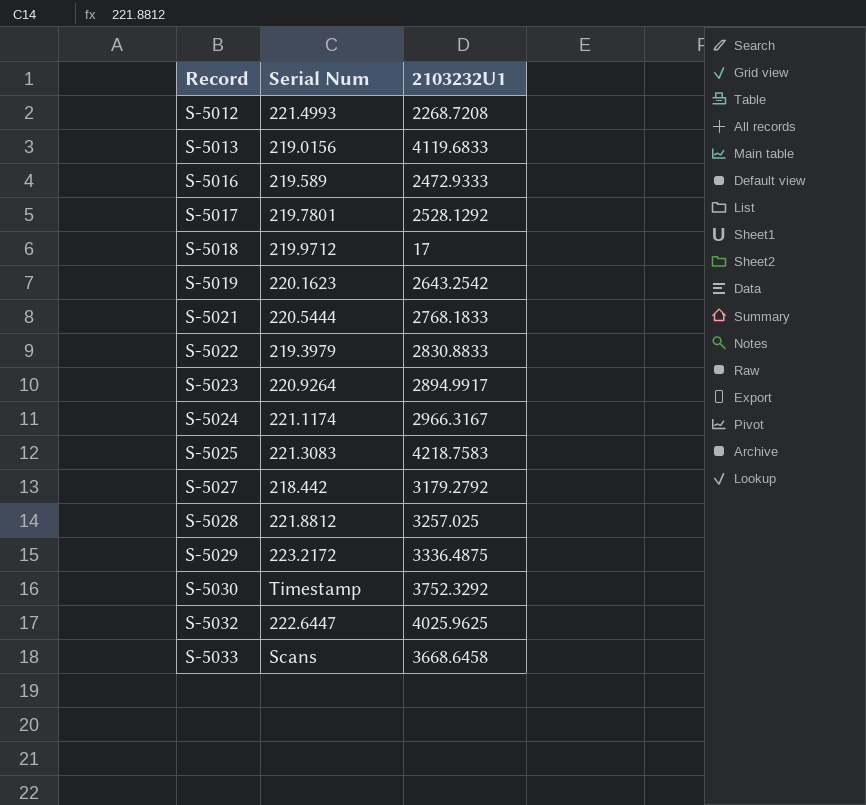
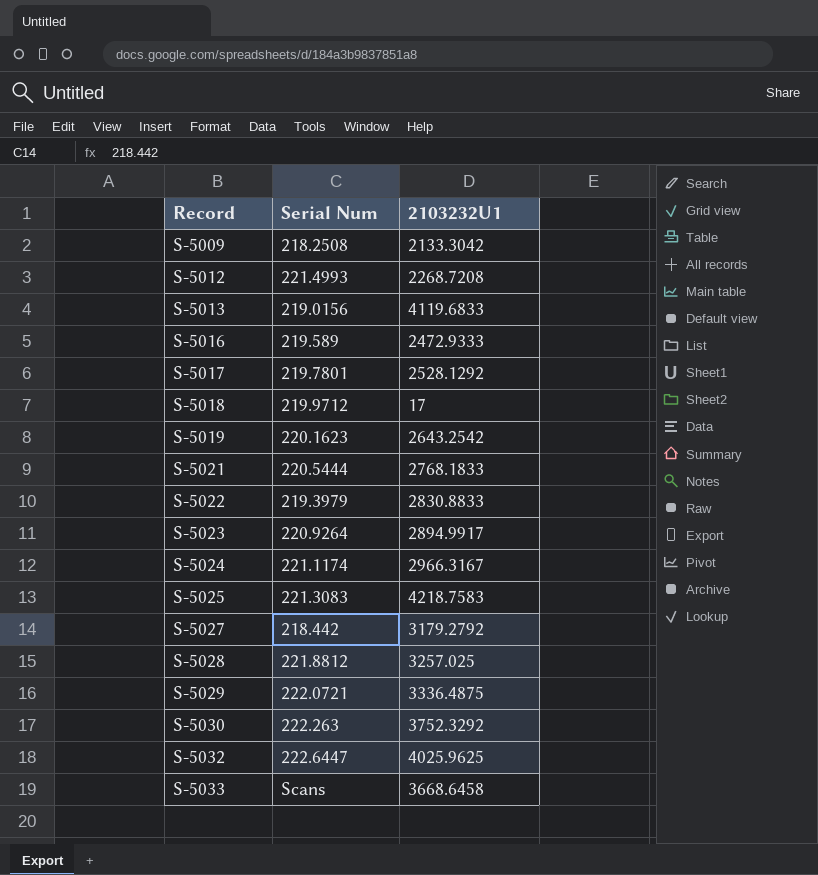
row S-5009: none -> 218.2508 | 2133.3042
S-5029 | Serial Num: 223.2172 -> 222.0721
S-5030 | Serial Num: Timestamp -> 222.263

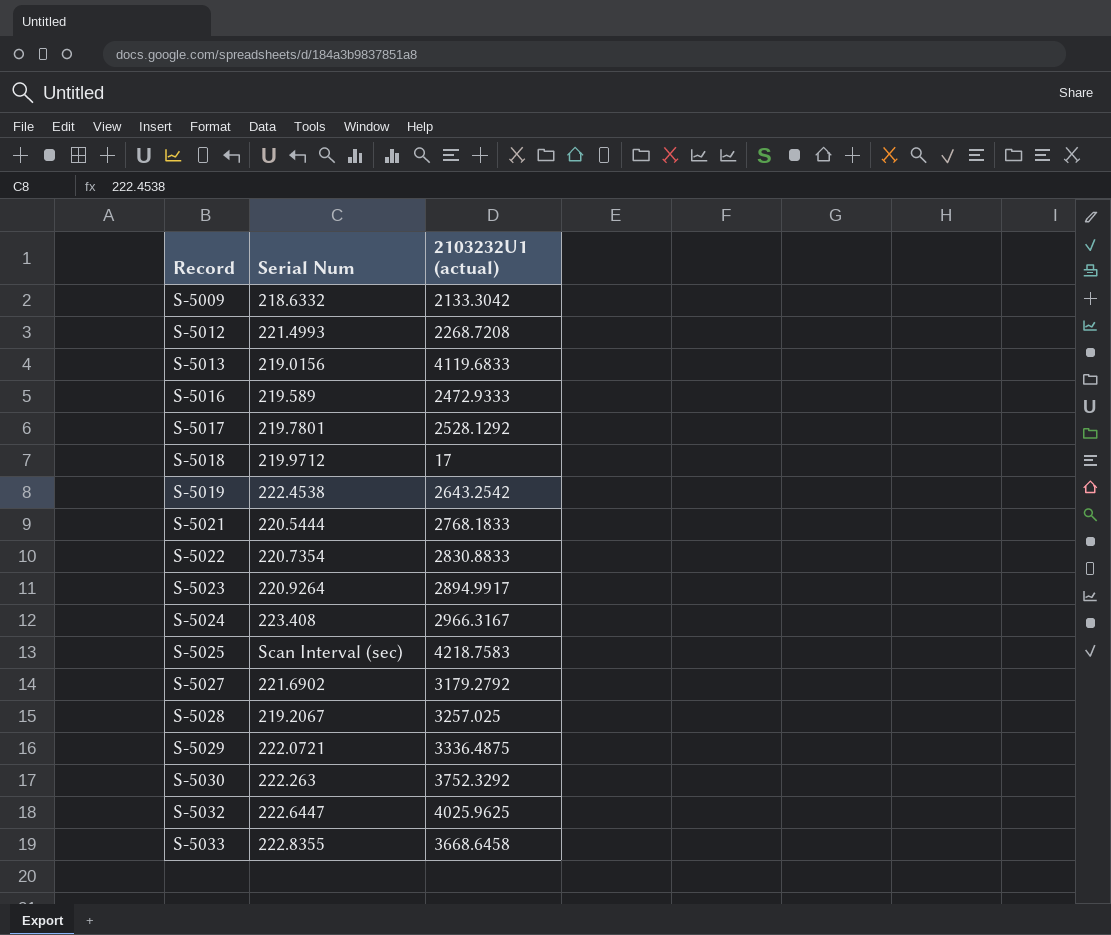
column name: 2103232U1 -> 2103232U1 (actual)
S-5009 | Serial Num: 218.2508 -> 218.6332
S-5019 | Serial Num: 220.1623 -> 222.4538
S-5022 | Serial Num: 219.3979 -> 220.7354
S-5024 | Serial Num: 221.1174 -> 223.408
S-5025 | Serial Num: 221.3083 -> Scan Interval (sec)
S-5027 | Serial Num: 218.442 -> 221.6902
S-5028 | Serial Num: 221.8812 -> 219.2067
S-5033 | Serial Num: Scans -> 222.8355

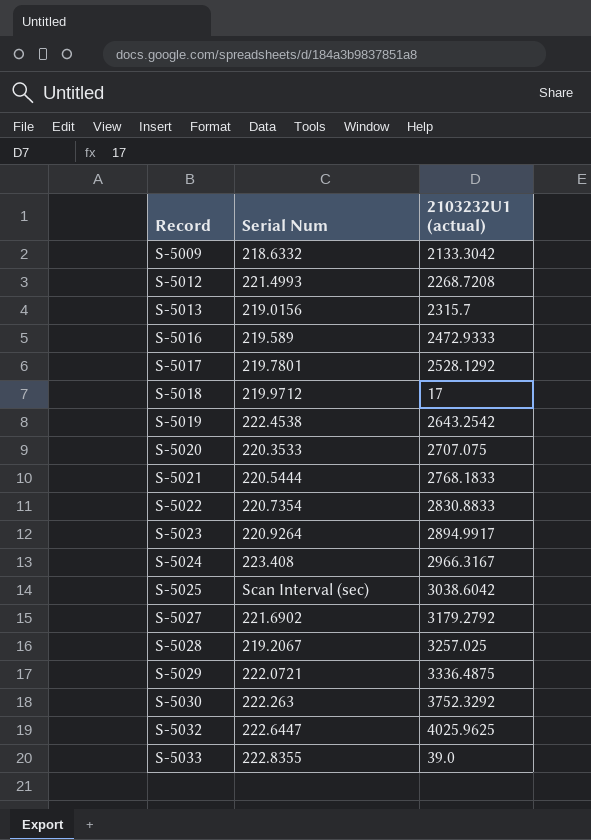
S-5013 | 2103232U1 (actual): 4119.6833 -> 2315.7
row S-5020: none -> 220.3533 | 2707.075
S-5025 | 2103232U1 (actual): 4218.7583 -> 3038.6042
S-5033 | 2103232U1 (actual): 3668.6458 -> 39.0

